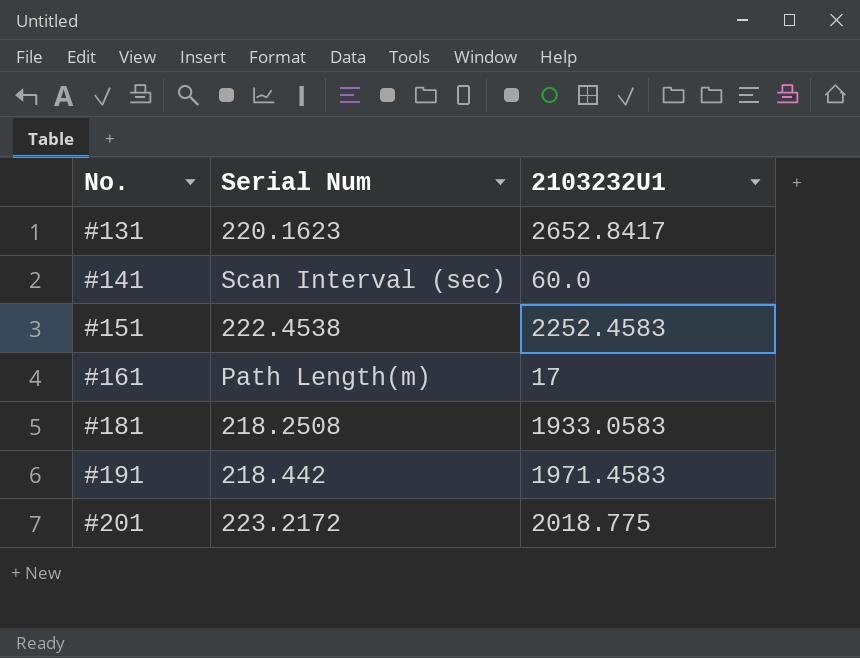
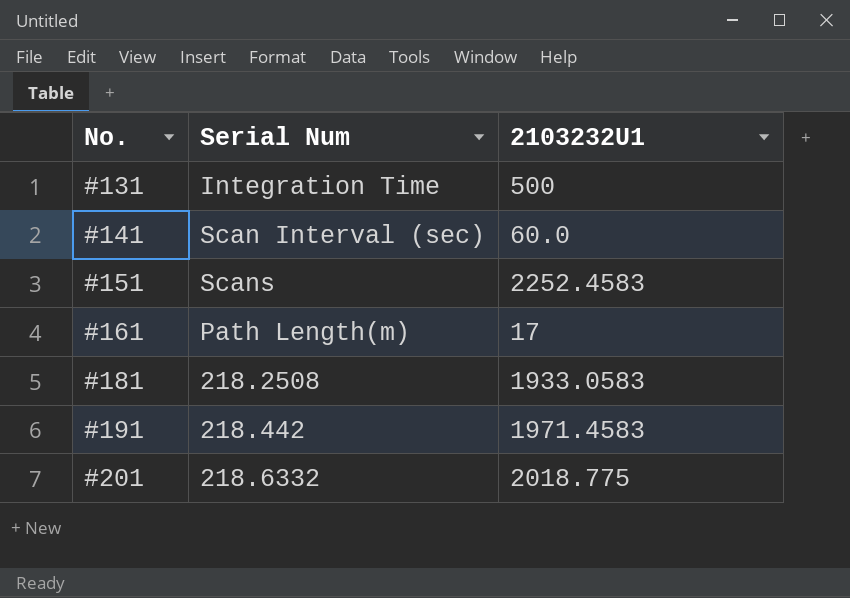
#131 | Serial Num: 220.1623 -> Integration Time
#131 | 2103232U1: 2652.8417 -> 500
#151 | Serial Num: 222.4538 -> Scans
#201 | Serial Num: 223.2172 -> 218.6332

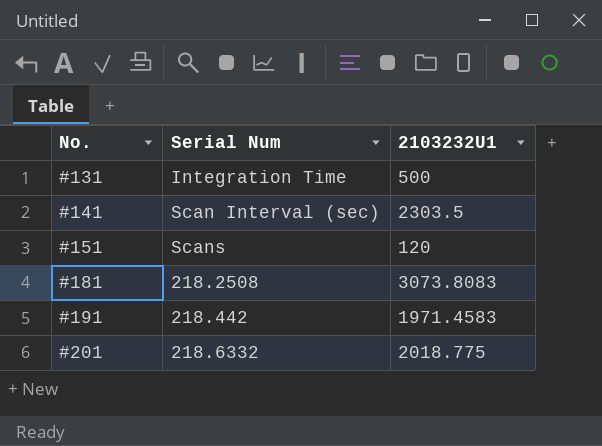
row #161: Path Length(m) | 17 -> none
#141 | 2103232U1: 60.0 -> 2303.5
#151 | 2103232U1: 2252.4583 -> 120
#181 | 2103232U1: 1933.0583 -> 3073.8083

